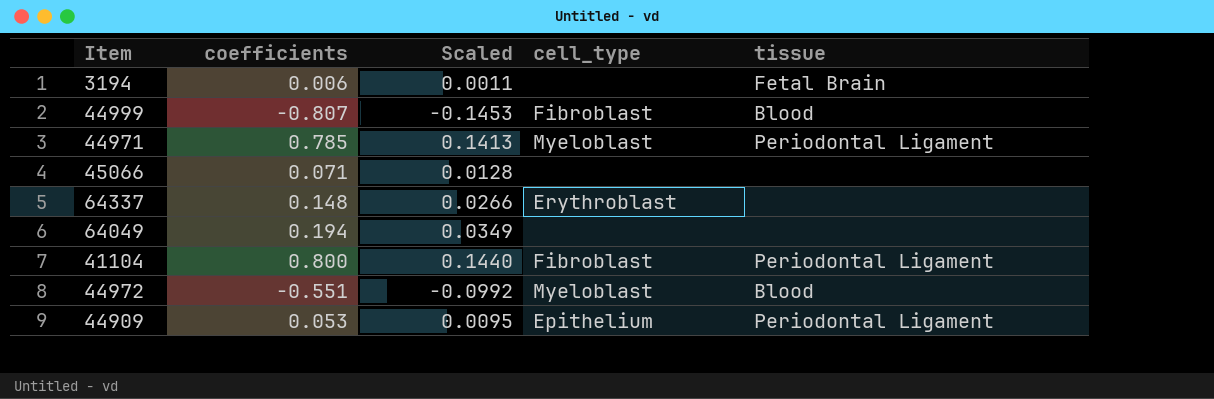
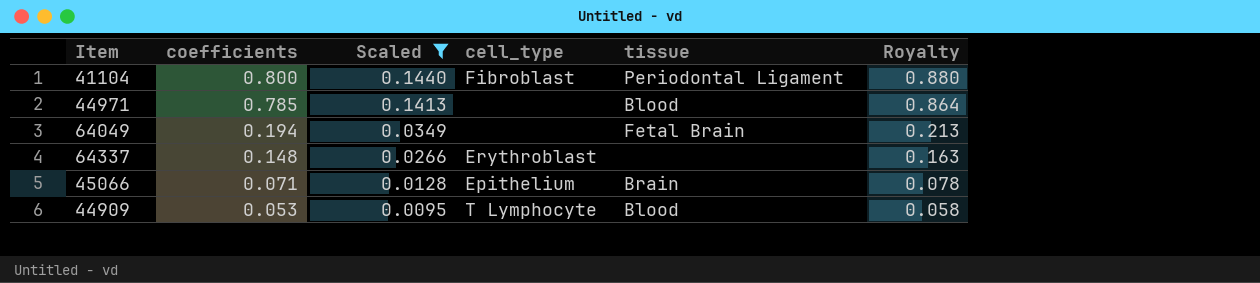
filter: none -> Scaled >= 0.0095
row order: none -> coefficients descending
column Royalty | formula: none -> [coefficients] * 1.1
44971 | cell_type: Myeloblast -> none
44971 | tissue: Periodontal Ligament -> Blood
64049 | tissue: none -> Fetal Brain
45066 | cell_type: none -> Epithelium
45066 | tissue: none -> Brain
44909 | cell_type: Epithelium -> T Lymphocyte
44909 | tissue: Periodontal Ligament -> Blood

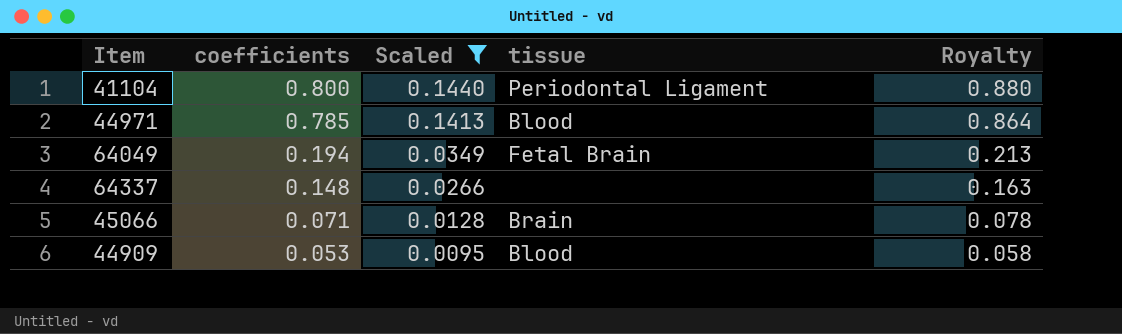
column cell_type | position: 4 -> none

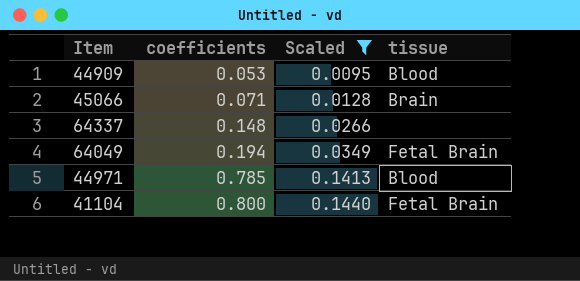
row order: coefficients descending -> coefficients ascending
column Royalty | formula: [coefficients] * 1.1 -> none
41104 | tissue: Periodontal Ligament -> Fetal Brain

